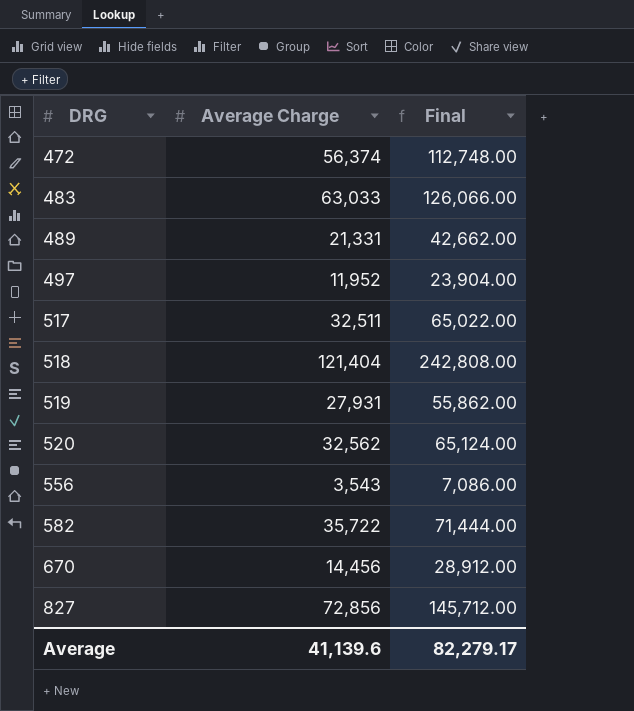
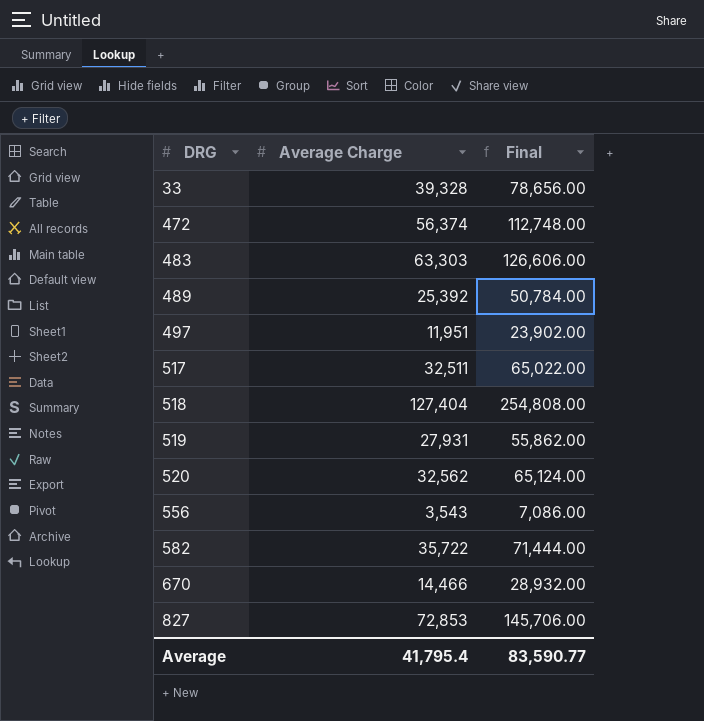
row 33: none -> 39,328 | 78,656.00
483 | Average Charge: 63,033 -> 63,303
483 | Final: 126,066.00 -> 126,606.00
489 | Average Charge: 21,331 -> 25,392
489 | Final: 42,662.00 -> 50,784.00
497 | Average Charge: 11,952 -> 11,951
497 | Final: 23,904.00 -> 23,902.00
518 | Average Charge: 121,404 -> 127,404
518 | Final: 242,808.00 -> 254,808.00
670 | Average Charge: 14,456 -> 14,466
670 | Final: 28,912.00 -> 28,932.00
827 | Average Charge: 72,856 -> 72,853
827 | Final: 145,712.00 -> 145,706.00
Average | Average Charge: 41,139.6 -> 41,795.4
Average | Final: 82,279.17 -> 83,590.77

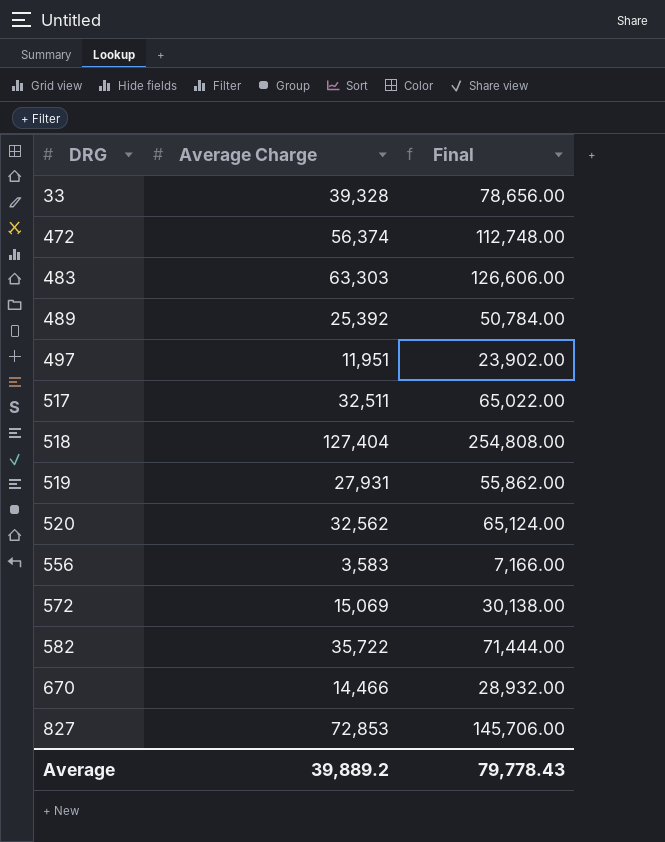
556 | Average Charge: 3,543 -> 3,583
556 | Final: 7,086.00 -> 7,166.00
row 572: none -> 15,069 | 30,138.00
Average | Average Charge: 41,795.4 -> 39,889.2
Average | Final: 83,590.77 -> 79,778.43

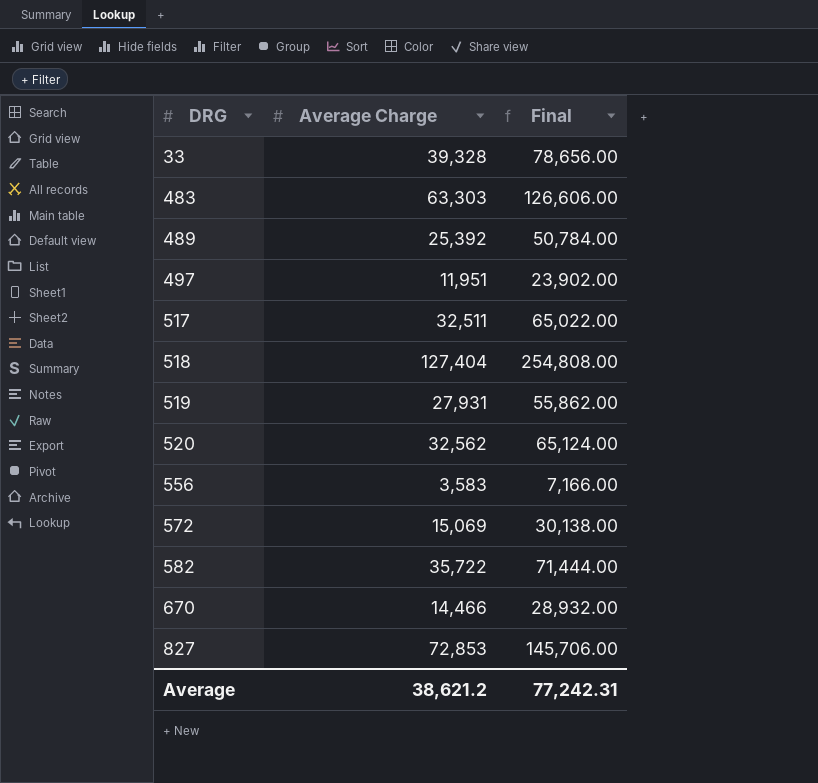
row 472: 56,374 | 112,748.00 -> none
Average | Average Charge: 39,889.2 -> 38,621.2
Average | Final: 79,778.43 -> 77,242.31

